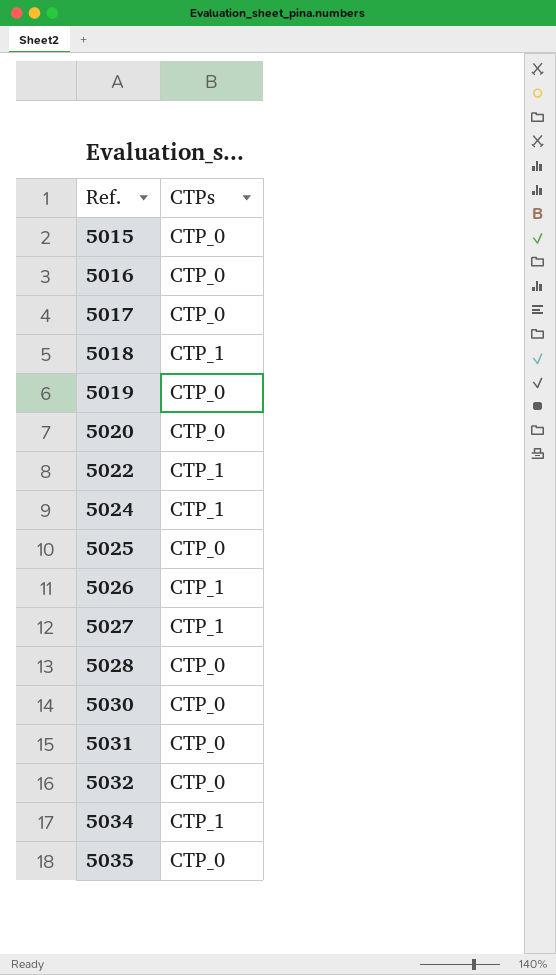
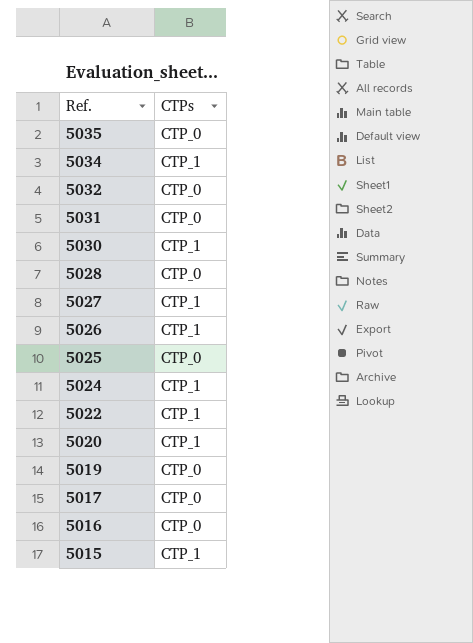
row order: Ref. ascending -> Ref. descending
row 5018: CTP_1 -> none
5030 | CTPs: CTP_0 -> CTP_1
5020 | CTPs: CTP_0 -> CTP_1
5015 | CTPs: CTP_0 -> CTP_1

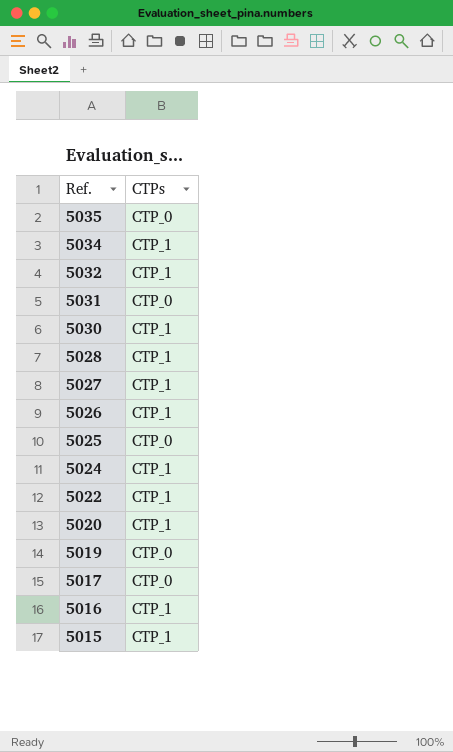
5032 | CTPs: CTP_0 -> CTP_1
5028 | CTPs: CTP_0 -> CTP_1
5016 | CTPs: CTP_0 -> CTP_1

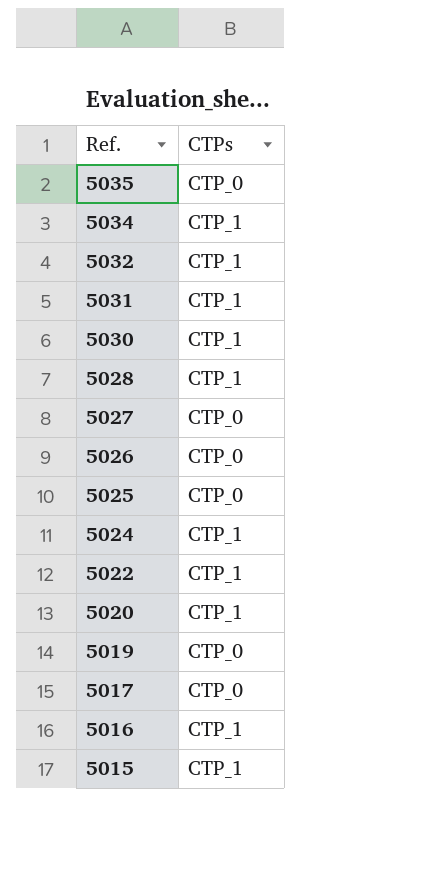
5031 | CTPs: CTP_0 -> CTP_1
5027 | CTPs: CTP_1 -> CTP_0
5026 | CTPs: CTP_1 -> CTP_0

